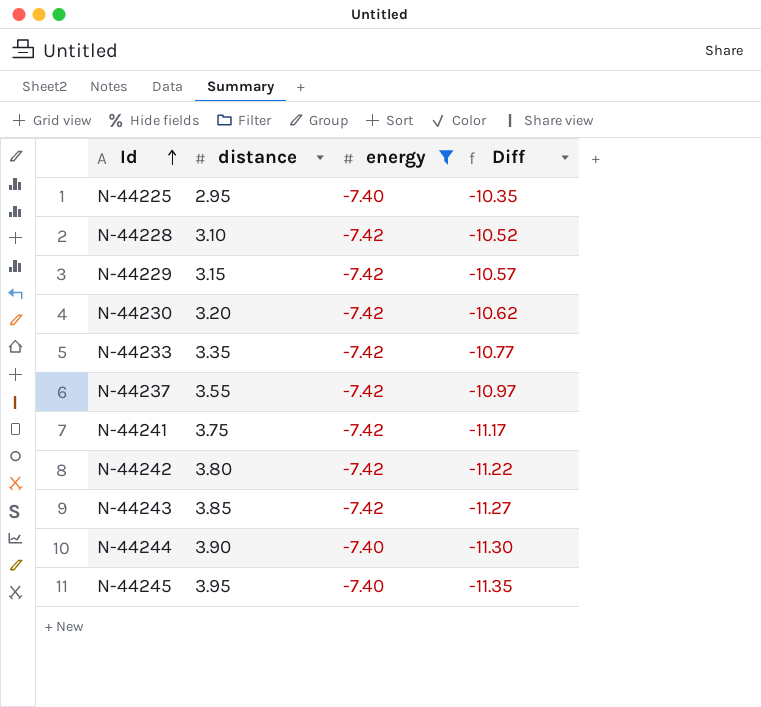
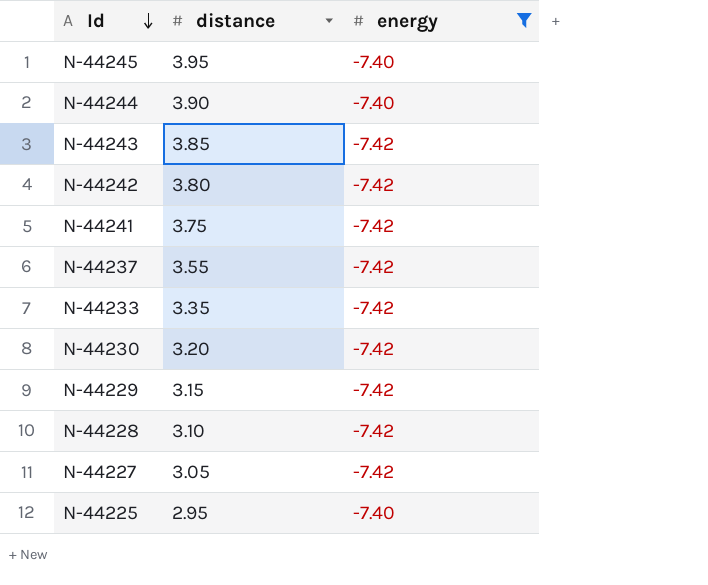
row order: Id ascending -> Id descending
column Diff | formula: [energy] - [distance] -> none
row N-44227: none -> 3.05 | -7.42

